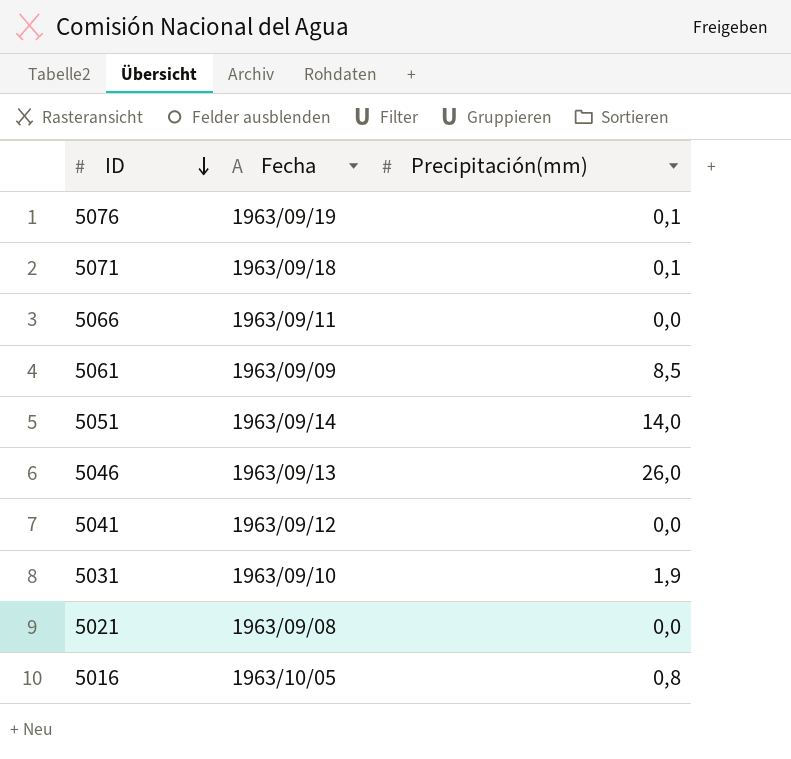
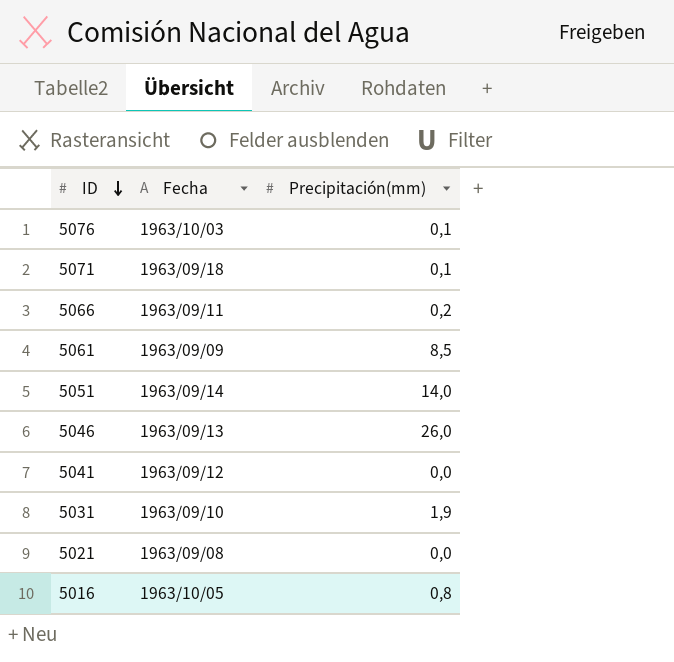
5076 | Fecha: 1963/09/19 -> 1963/10/03
5066 | Precipitación(mm): 0,0 -> 0,2

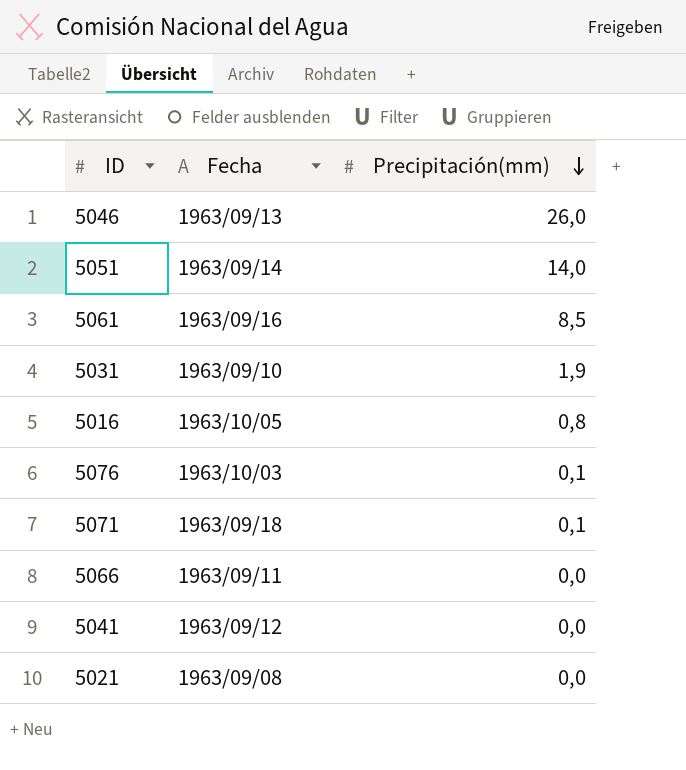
row order: ID descending -> Precipitación(mm) descending
5061 | Fecha: 1963/09/09 -> 1963/09/16
5066 | Precipitación(mm): 0,2 -> 0,0

